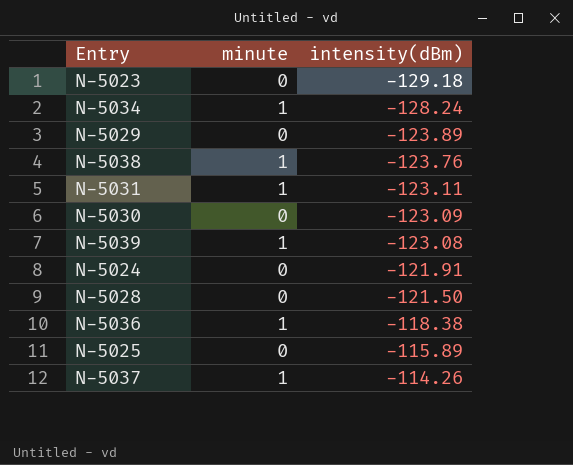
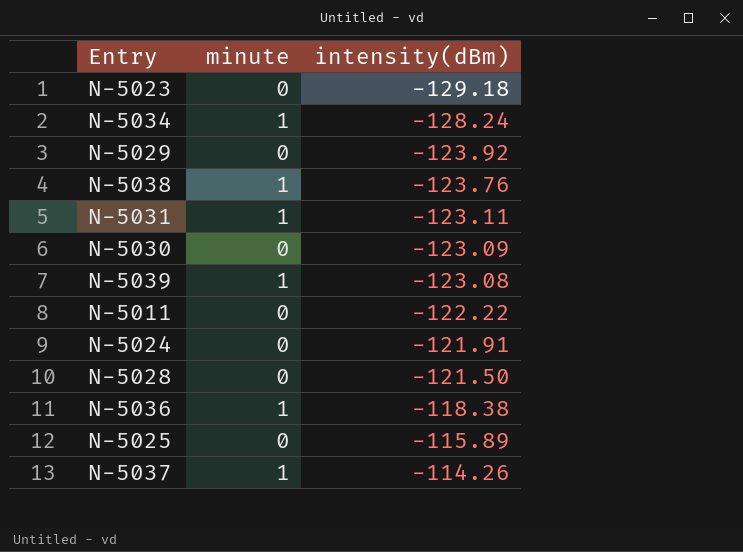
N-5029 | intensity(dBm): -123.89 -> -123.92
row N-5011: none -> 0 | -122.22

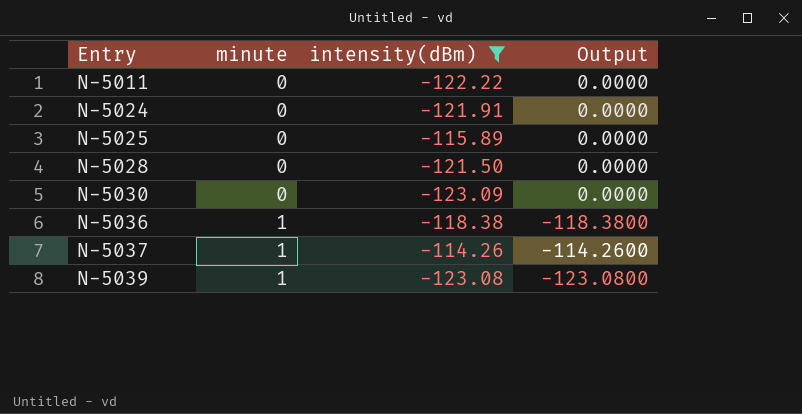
filter: none -> intensity(dBm) >= -123.09
row order: intensity(dBm) ascending -> Entry ascending
column Output | formula: none -> [minute] * [intensity(dBm)]

